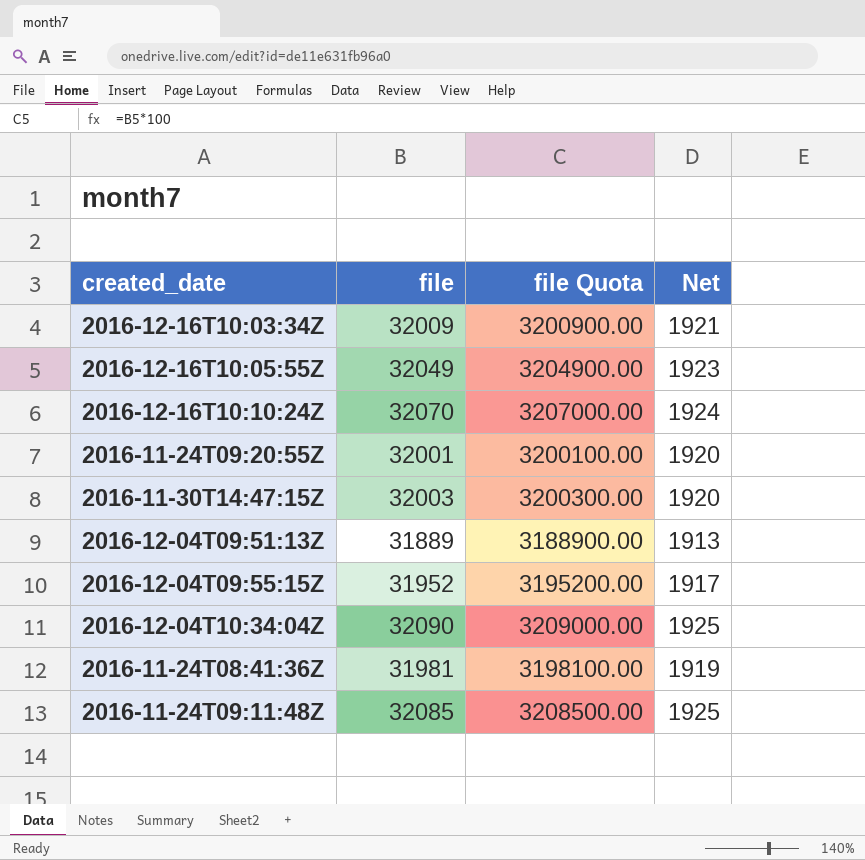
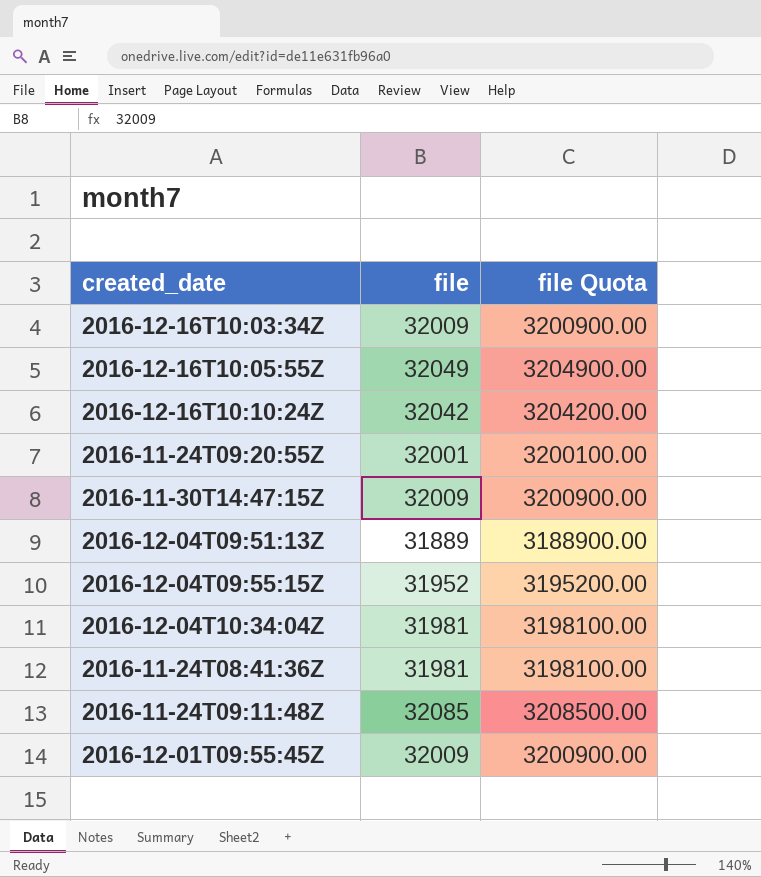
column Net | formula: [file] * 0.06 -> none
2016-12-16T10:10:24Z | file: 32070 -> 32042
2016-12-16T10:10:24Z | file Quota: 3207000.00 -> 3204200.00
2016-11-30T14:47:15Z | file: 32003 -> 32009
2016-11-30T14:47:15Z | file Quota: 3200300.00 -> 3200900.00
2016-12-04T10:34:04Z | file: 32090 -> 31981
2016-12-04T10:34:04Z | file Quota: 3209000.00 -> 3198100.00
row 2016-12-01T09:55:45Z: none -> 32009 | 3200900.00

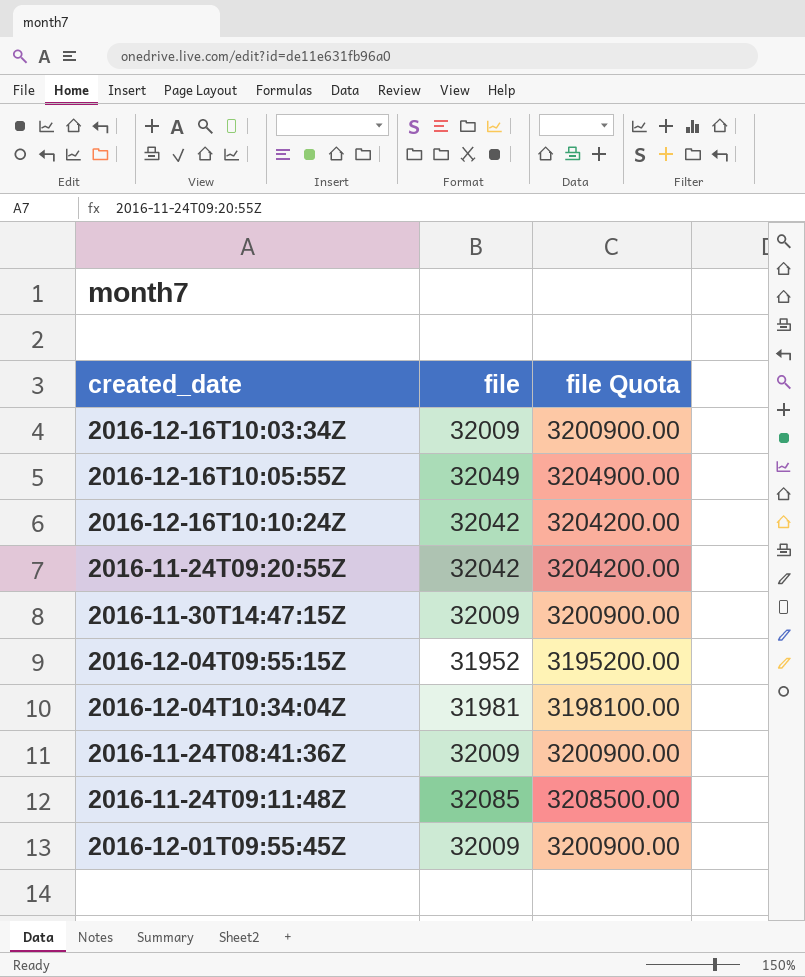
row 2016-12-04T09:51:13Z: 31889 | 3188900.00 -> none
2016-11-24T09:20:55Z | file: 32001 -> 32042
2016-11-24T09:20:55Z | file Quota: 3200100.00 -> 3204200.00
2016-11-24T08:41:36Z | file: 31981 -> 32009
2016-11-24T08:41:36Z | file Quota: 3198100.00 -> 3200900.00

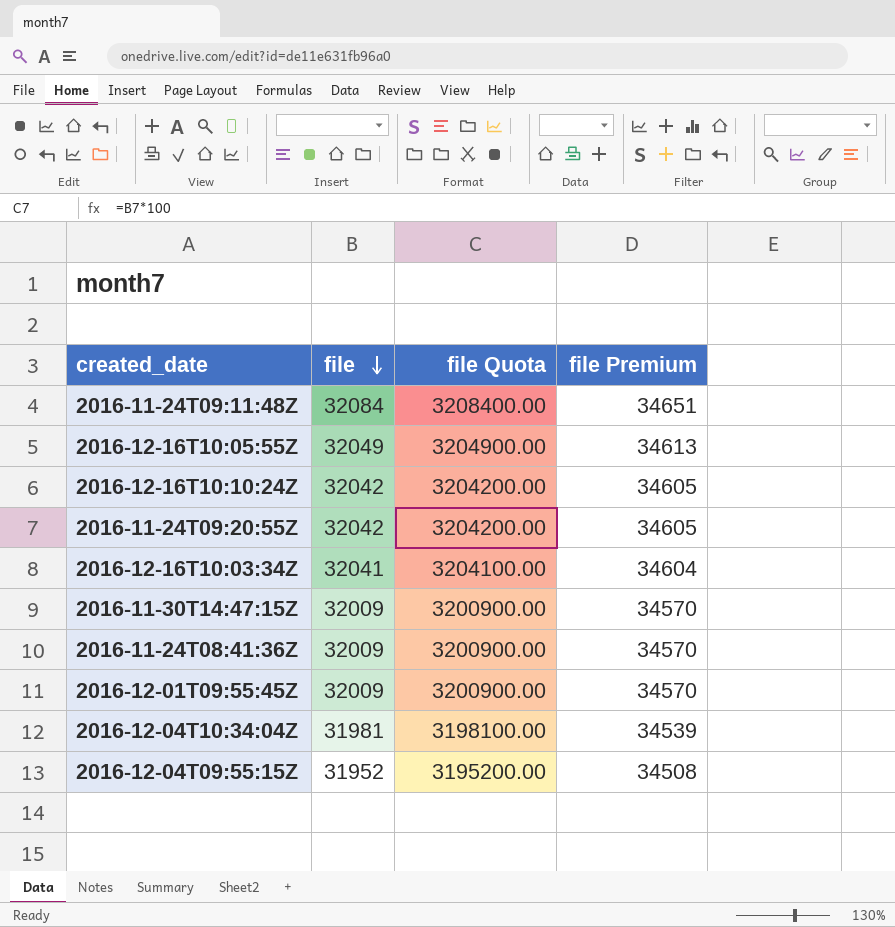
row order: none -> file descending
column file Premium | formula: none -> [file] * 1.08
2016-11-24T09:11:48Z | file: 32085 -> 32084
2016-11-24T09:11:48Z | file Quota: 3208500.00 -> 3208400.00
2016-12-16T10:03:34Z | file: 32009 -> 32041
2016-12-16T10:03:34Z | file Quota: 3200900.00 -> 3204100.00

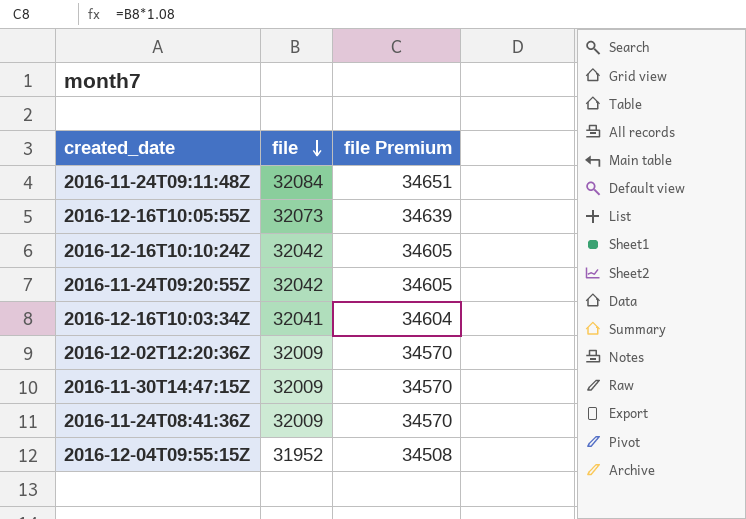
column file Quota | formula: [file] * 100 -> none
row 2016-12-01T09:55:45Z: 32009 | 3200900.00 | 34570 -> none
row 2016-12-04T10:34:04Z: 31981 | 3198100.00 | 34539 -> none
2016-12-16T10:05:55Z | file: 32049 -> 32073
2016-12-16T10:05:55Z | file Premium: 34613 -> 34639
row 2016-12-02T12:20:36Z: none -> 32009 | 34570

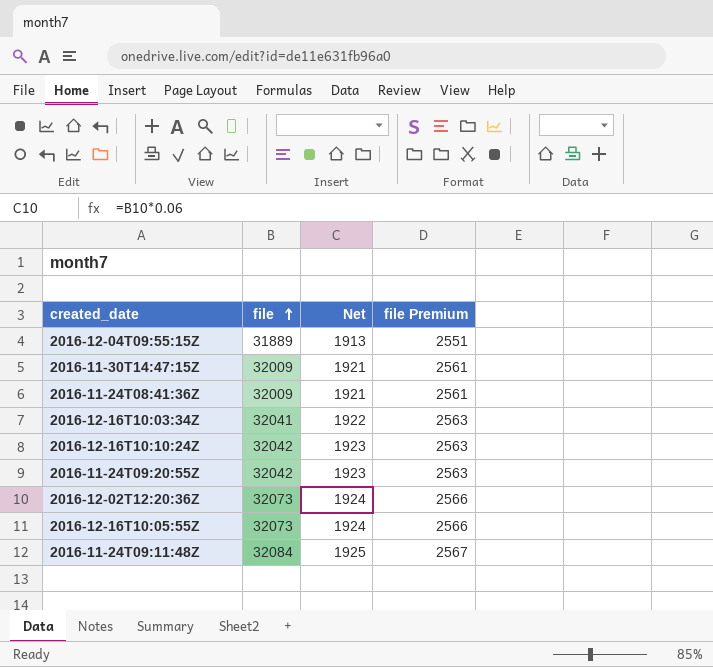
row order: file descending -> file ascending
column Net | formula: none -> [file] * 0.06
column file Premium | formula: [file] * 1.08 -> [file] * 0.08
2016-12-04T09:55:15Z | file: 31952 -> 31889
2016-12-02T12:20:36Z | file: 32009 -> 32073

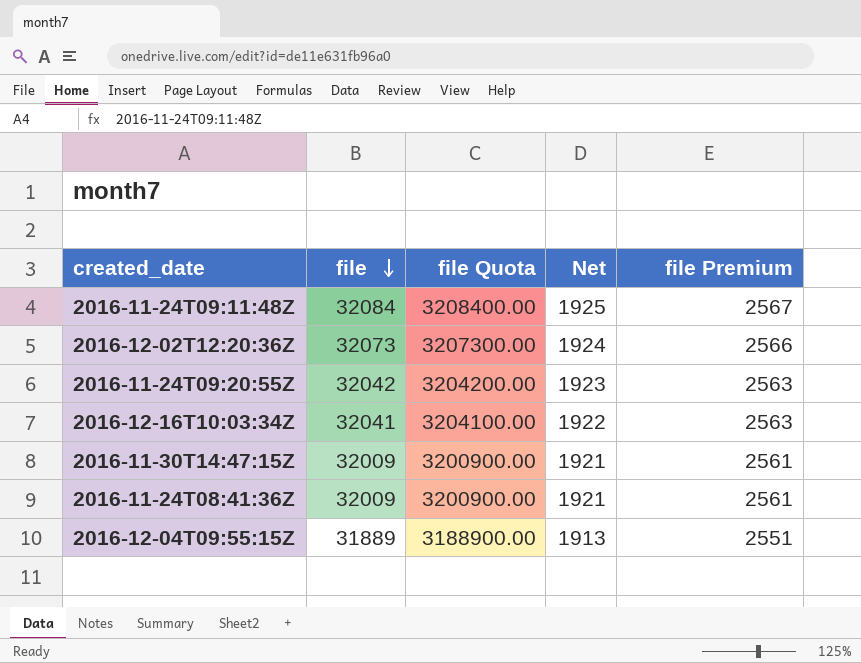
row order: file ascending -> file descending
column file Quota | formula: none -> [file] * 100
row 2016-12-16T10:10:24Z: 32042 | 1923 | 2563 -> none
row 2016-12-16T10:05:55Z: 32073 | 1924 | 2566 -> none

